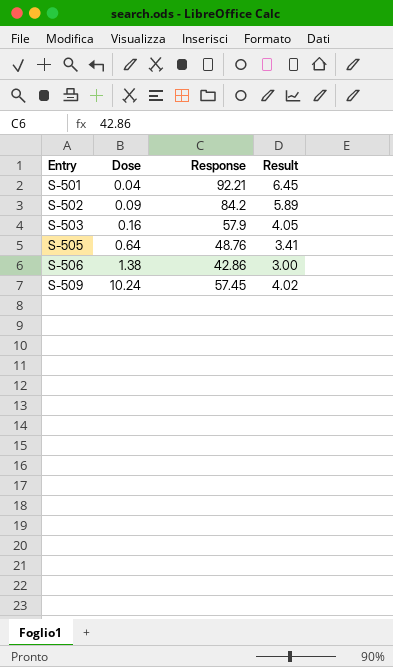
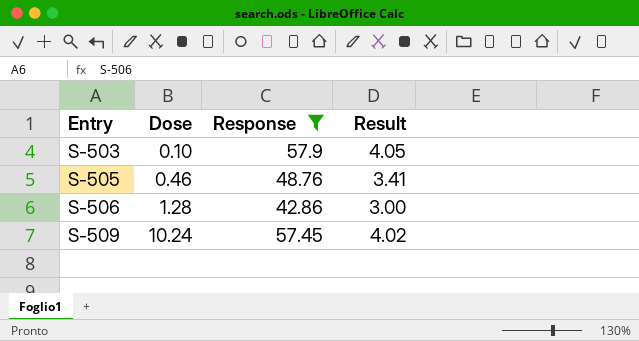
filter: none -> Response <= 57.9
S-503 | Dose: 0.16 -> 0.10
S-505 | Dose: 0.64 -> 0.46
S-506 | Dose: 1.38 -> 1.28

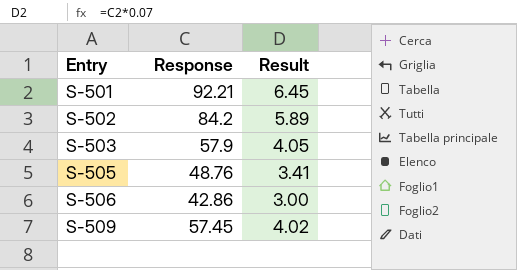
filter: Response <= 57.9 -> none
column Dose | position: 2 -> none

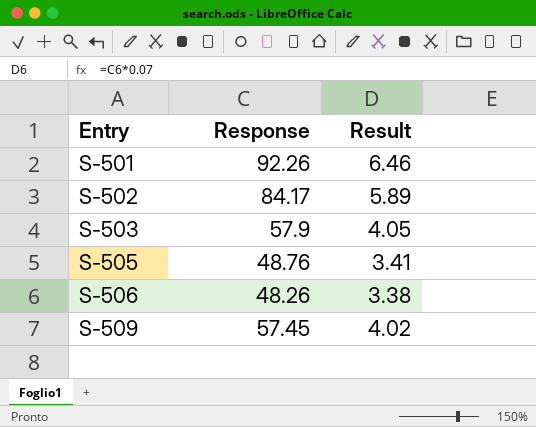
S-501 | Response: 92.21 -> 92.26
S-501 | Result: 6.45 -> 6.46
S-502 | Response: 84.2 -> 84.17
S-506 | Response: 42.86 -> 48.26
S-506 | Result: 3.00 -> 3.38

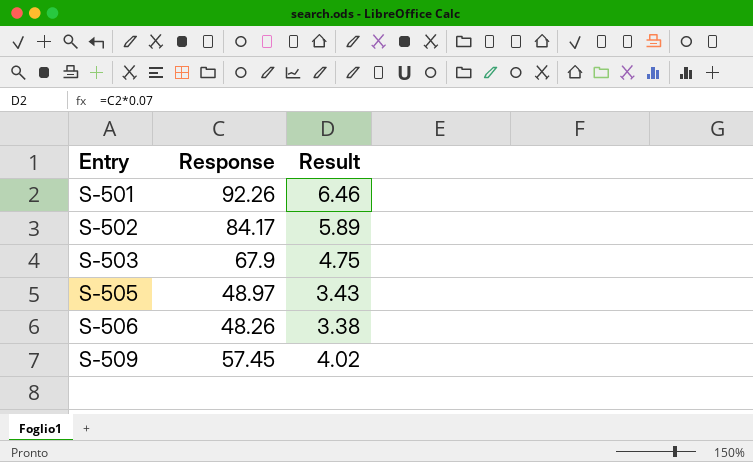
S-503 | Response: 57.9 -> 67.9
S-503 | Result: 4.05 -> 4.75
S-505 | Response: 48.76 -> 48.97
S-505 | Result: 3.41 -> 3.43

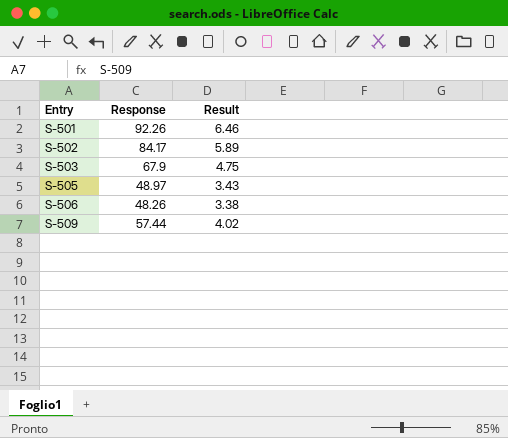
S-509 | Response: 57.45 -> 57.44

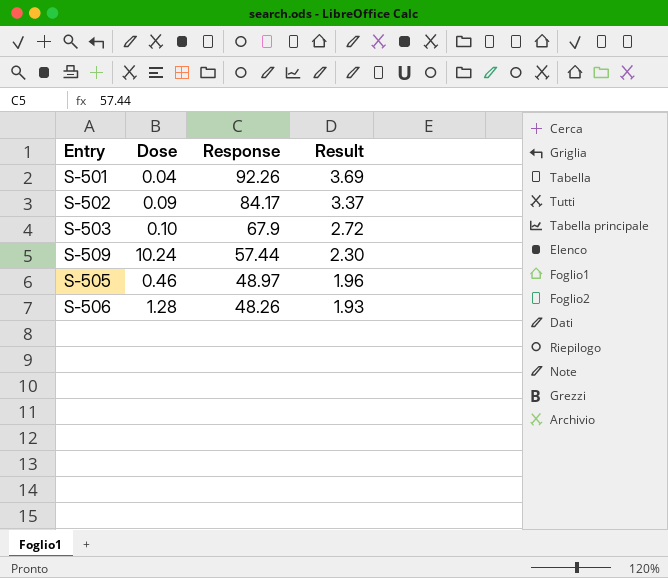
row order: Entry ascending -> Response descending
column Dose | position: none -> 2
column Result | formula: [Response] * 0.07 -> [Response] * 0.04

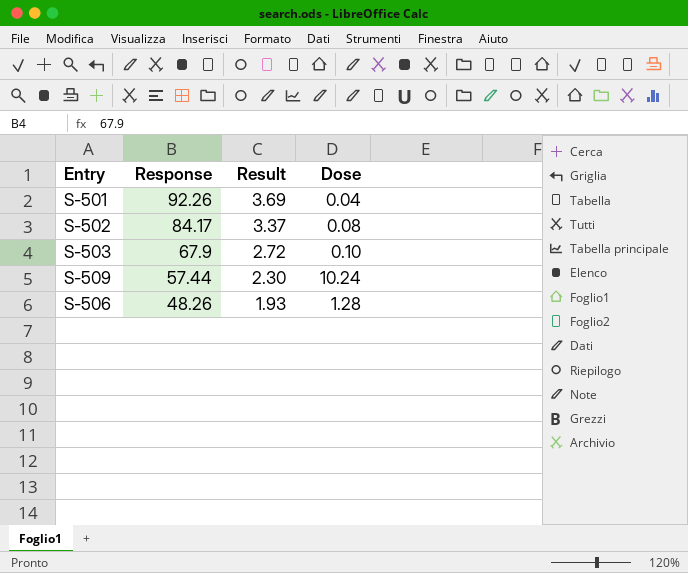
column Dose | position: 2 -> 4
row S-505: 0.46 | 48.97 | 1.96 -> none
S-502 | Dose: 0.09 -> 0.08

